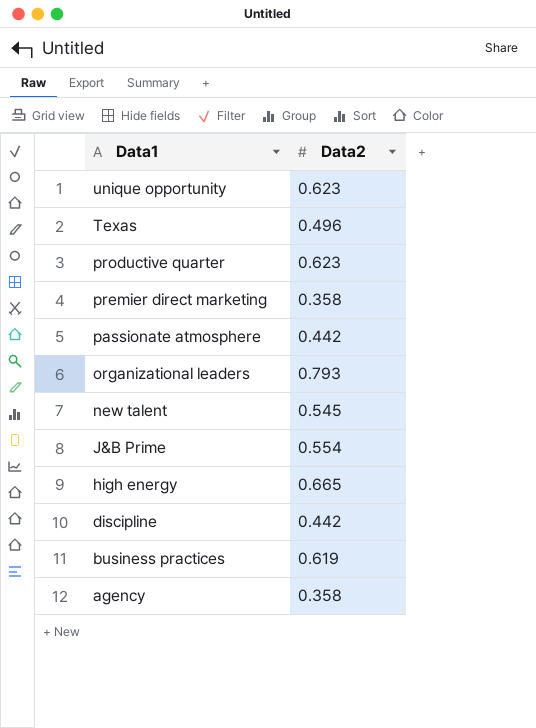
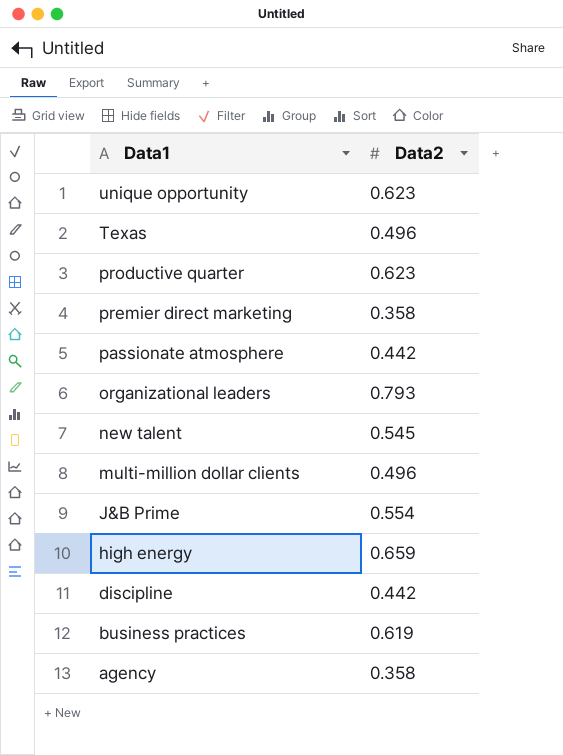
row multi-million dollar clients: none -> 0.496
high energy | Data2: 0.665 -> 0.659

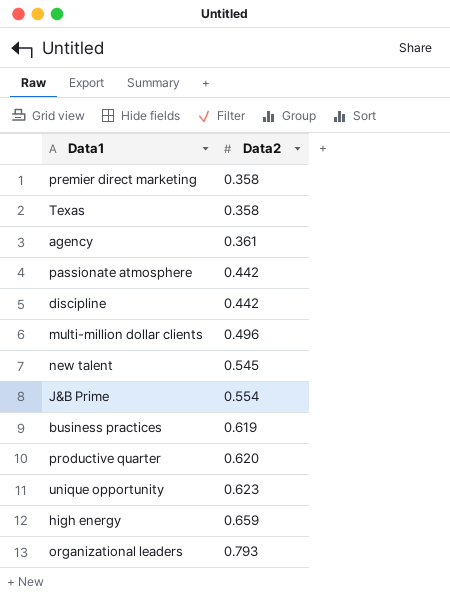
row order: Data1 descending -> Data2 ascending
Texas | Data2: 0.496 -> 0.358
agency | Data2: 0.358 -> 0.361
productive quarter | Data2: 0.623 -> 0.620

